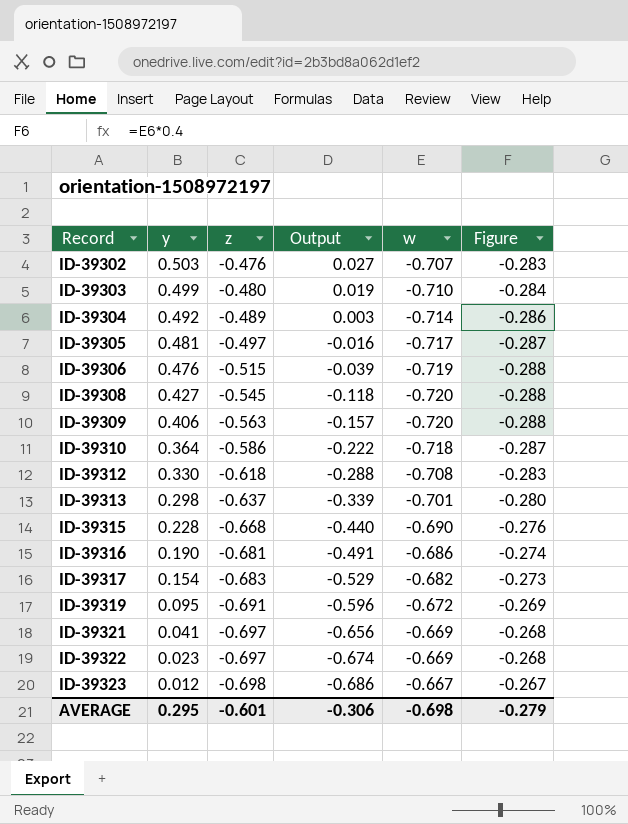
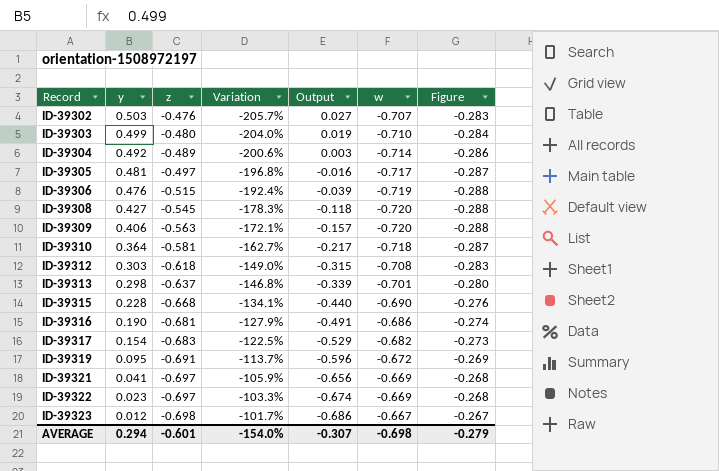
column Variation | formula: none -> ([y] - [z]) / [z]
ID-39310 | z: -0.586 -> -0.581
ID-39310 | Output: -0.222 -> -0.217
ID-39312 | y: 0.330 -> 0.303
ID-39312 | Output: -0.288 -> -0.315
AVERAGE | y: 0.295 -> 0.294
AVERAGE | Output: -0.306 -> -0.307

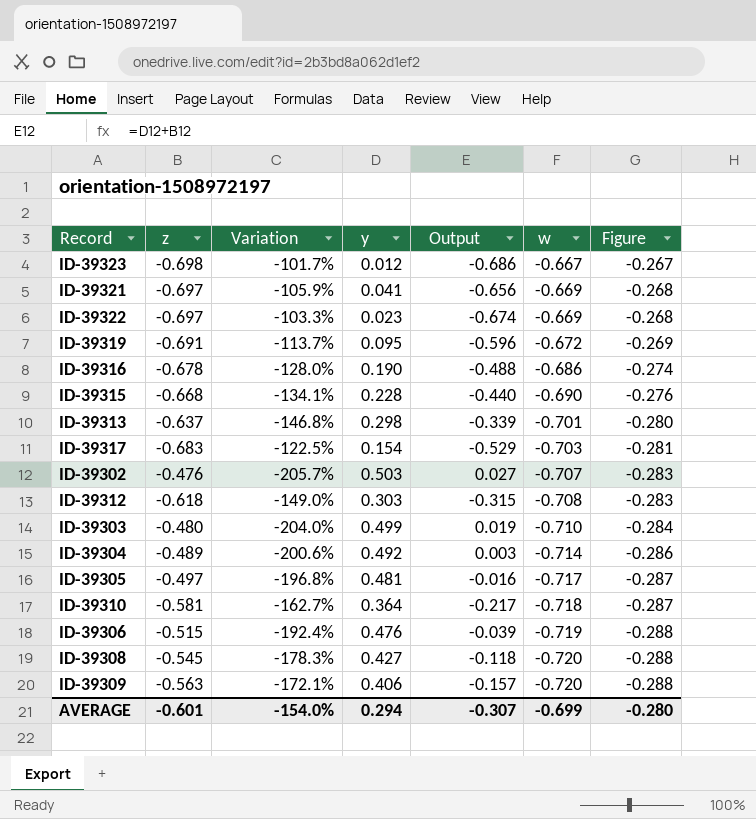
row order: Record ascending -> w descending
column y | position: 2 -> 4
ID-39316 | z: -0.681 -> -0.678
ID-39316 | Variation: -127.9% -> -128.0%
ID-39316 | Output: -0.491 -> -0.488
ID-39317 | w: -0.682 -> -0.703
ID-39317 | Figure: -0.273 -> -0.281
AVERAGE | w: -0.698 -> -0.699
AVERAGE | Figure: -0.279 -> -0.280

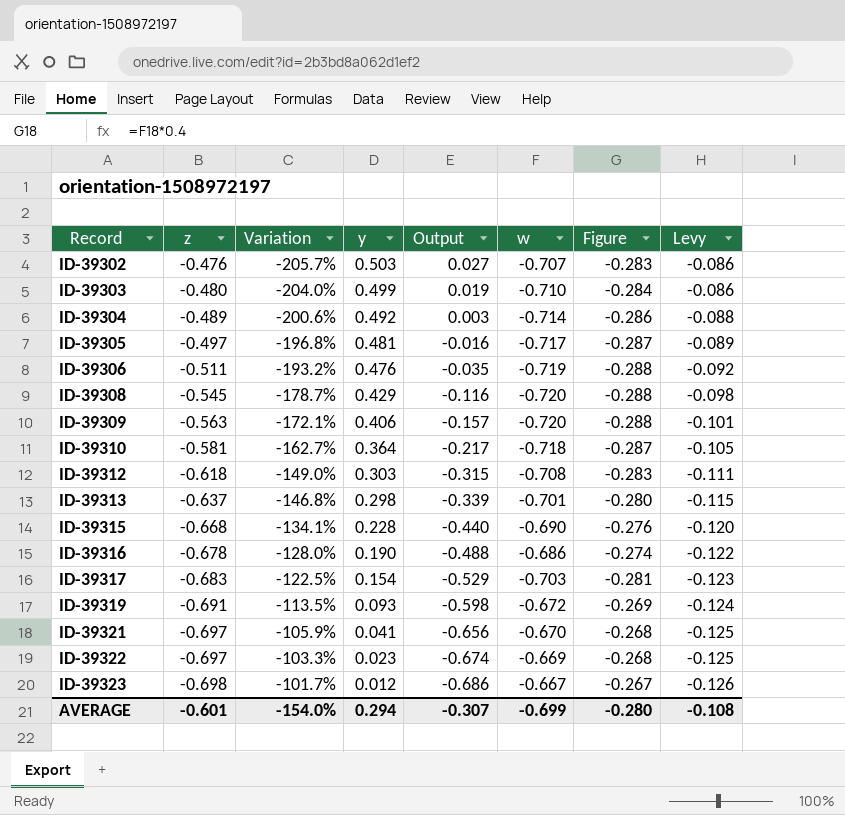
row order: w descending -> Record ascending
column Levy | formula: none -> [z] * 0.18
ID-39306 | z: -0.515 -> -0.511
ID-39306 | Variation: -192.4% -> -193.2%
ID-39306 | Output: -0.039 -> -0.035
ID-39308 | Variation: -178.3% -> -178.7%
ID-39308 | y: 0.427 -> 0.429
ID-39308 | Output: -0.118 -> -0.116
ID-39319 | Variation: -113.7% -> -113.5%
ID-39319 | y: 0.095 -> 0.093
ID-39319 | Output: -0.596 -> -0.598
ID-39321 | w: -0.669 -> -0.670

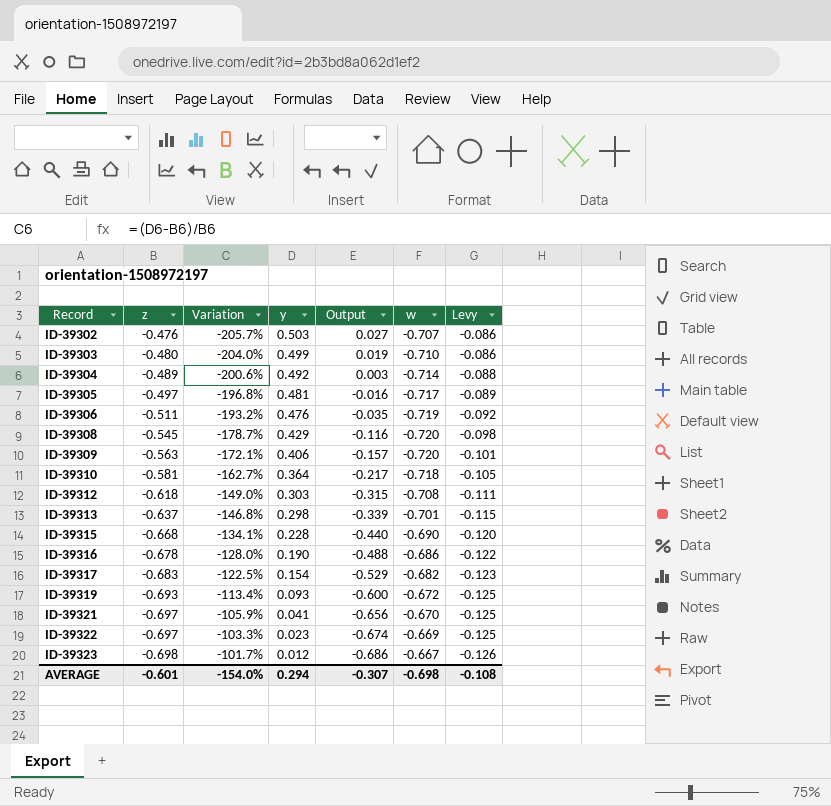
column Figure | formula: [w] * 0.4 -> none
ID-39317 | w: -0.703 -> -0.682
ID-39319 | z: -0.691 -> -0.693
ID-39319 | Variation: -113.5% -> -113.4%
ID-39319 | Output: -0.598 -> -0.600
ID-39319 | Levy: -0.124 -> -0.125
AVERAGE | w: -0.699 -> -0.698

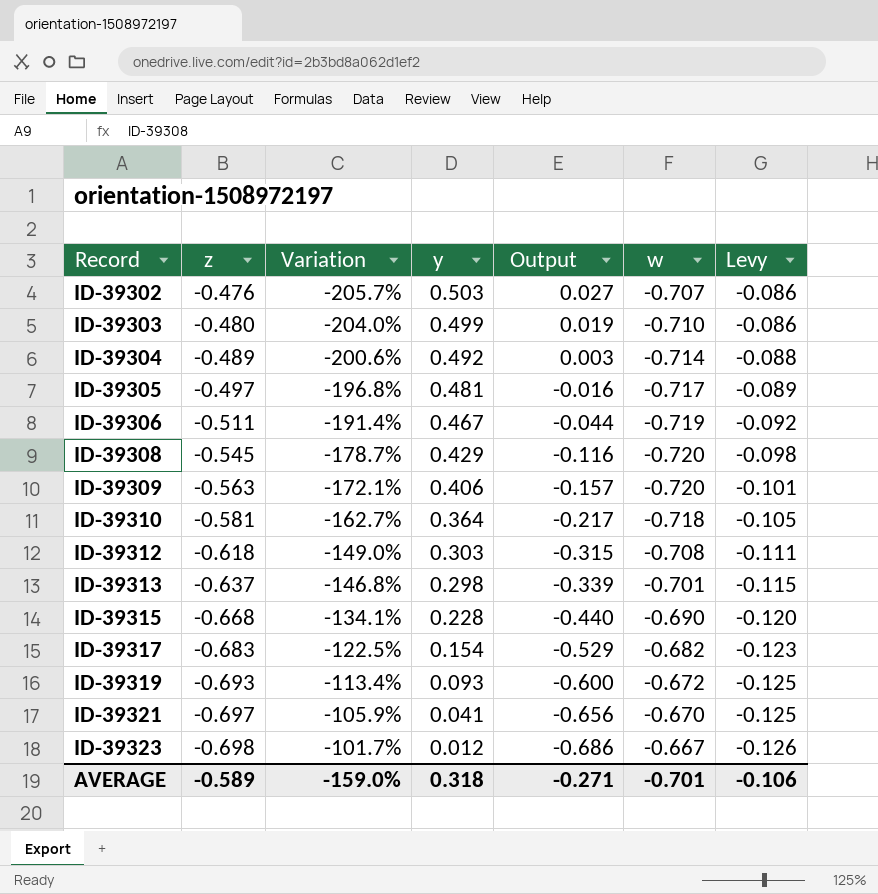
row ID-39316: -0.678 | -128.0% | 0.190 | -0.488 | -0.686 | -0.122 -> none
row ID-39322: -0.697 | -103.3% | 0.023 | -0.674 | -0.669 | -0.125 -> none
ID-39306 | Variation: -193.2% -> -191.4%
ID-39306 | y: 0.476 -> 0.467
ID-39306 | Output: -0.035 -> -0.044
AVERAGE | z: -0.601 -> -0.589
AVERAGE | Variation: -154.0% -> -159.0%
AVERAGE | y: 0.294 -> 0.318
AVERAGE | Output: -0.307 -> -0.271
AVERAGE | w: -0.698 -> -0.701
AVERAGE | Levy: -0.108 -> -0.106

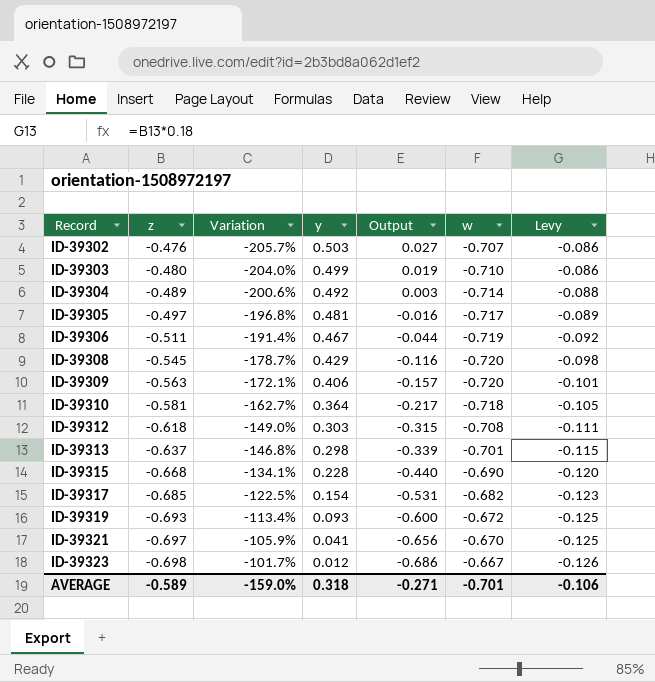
ID-39317 | z: -0.683 -> -0.685
ID-39317 | Output: -0.529 -> -0.531

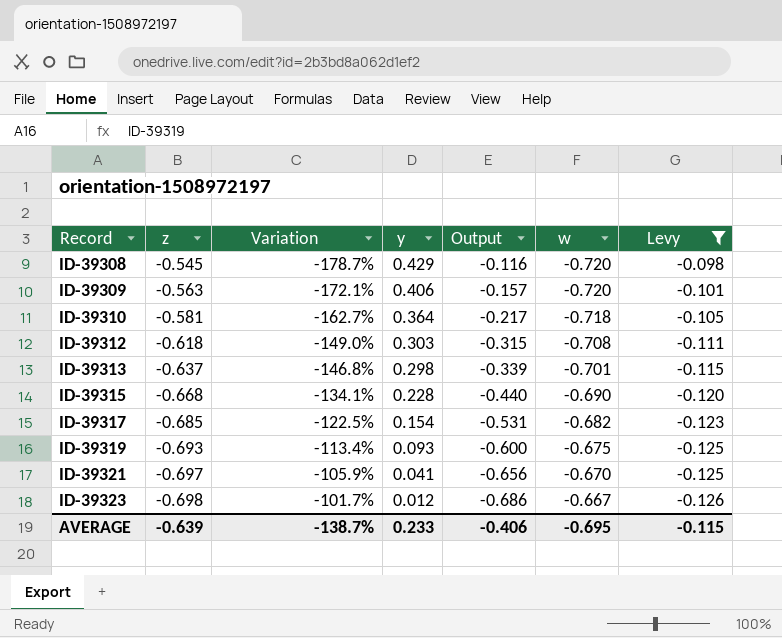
filter: none -> Levy <= -0.098
ID-39319 | w: -0.672 -> -0.675
AVERAGE | z: -0.589 -> -0.639
AVERAGE | Variation: -159.0% -> -138.7%
AVERAGE | y: 0.318 -> 0.233
AVERAGE | Output: -0.271 -> -0.406
AVERAGE | w: -0.701 -> -0.695
AVERAGE | Levy: -0.106 -> -0.115

